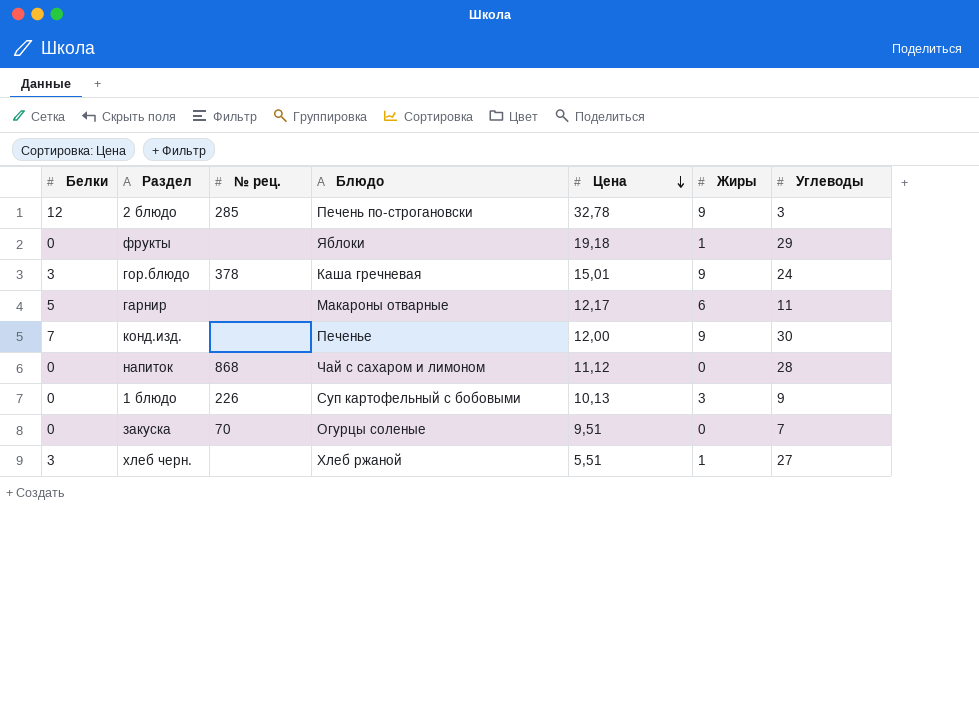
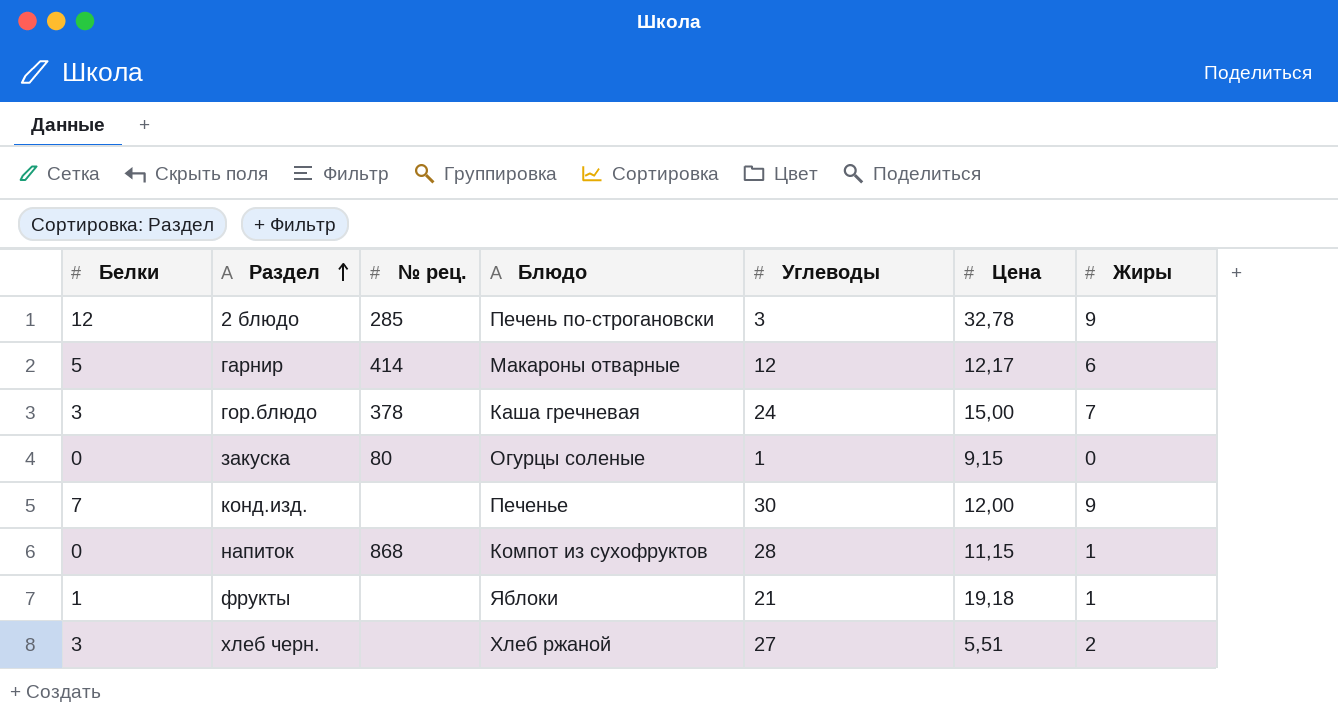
row order: Цена descending -> Раздел ascending
column Углеводы | position: 7 -> 5
row 1 блюдо: 0 | 226 | Суп картофельный с бобовыми | 10,13 | 3 | 9 -> none
гарнир | № рец.: none -> 414
гарнир | Углеводы: 11 -> 12
гор.блюдо | Цена: 15,01 -> 15,00
гор.блюдо | Жиры: 9 -> 7
закуска | № рец.: 70 -> 80
закуска | Углеводы: 7 -> 1
закуска | Цена: 9,51 -> 9,15
напиток | Блюдо: Чай с сахаром и лимоном -> Компот из сухофруктов
напиток | Цена: 11,12 -> 11,15
напиток | Жиры: 0 -> 1
фрукты | Белки: 0 -> 1
фрукты | Углеводы: 29 -> 21
хлеб черн. | Жиры: 1 -> 2

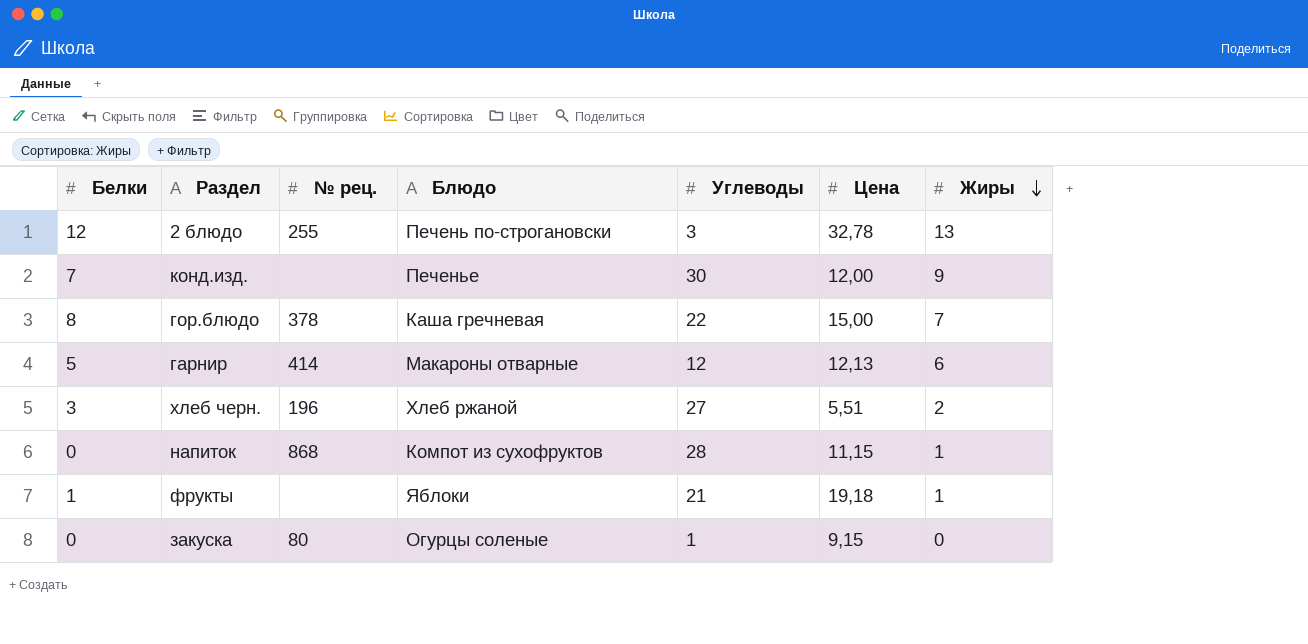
row order: Раздел ascending -> Жиры descending
2 блюдо | № рец.: 285 -> 255
2 блюдо | Жиры: 9 -> 13
гор.блюдо | Белки: 3 -> 8
гор.блюдо | Углеводы: 24 -> 22
гарнир | Цена: 12,17 -> 12,13
хлеб черн. | № рец.: none -> 196

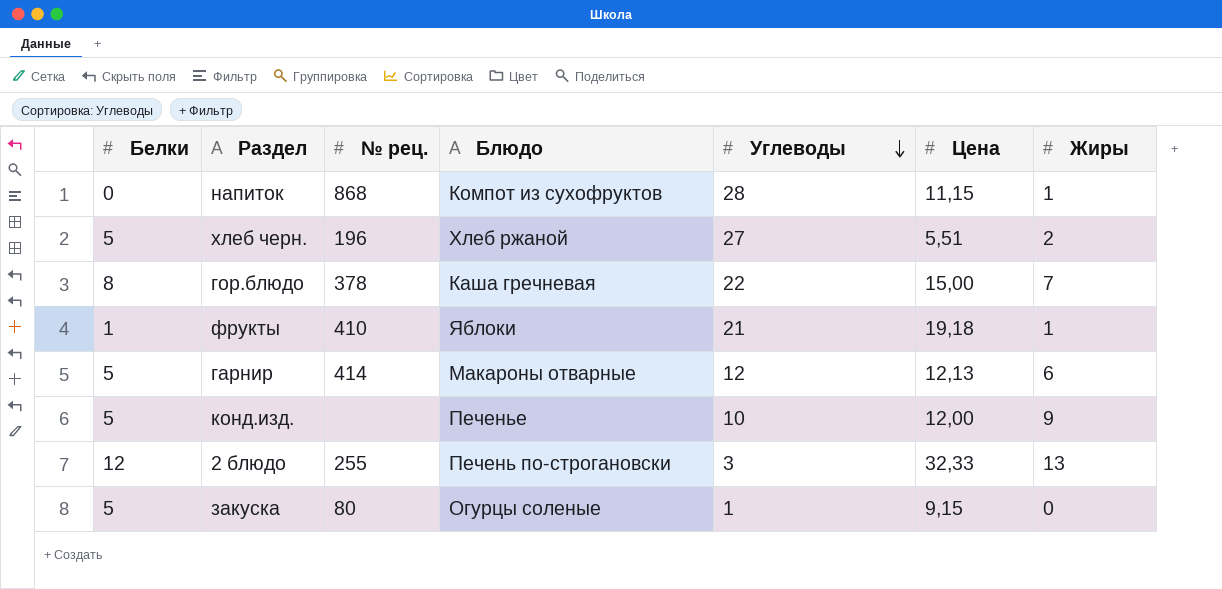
row order: Жиры descending -> Углеводы descending
хлеб черн. | Белки: 3 -> 5
фрукты | № рец.: none -> 410
конд.изд. | Белки: 7 -> 5
конд.изд. | Углеводы: 30 -> 10
2 блюдо | Цена: 32,78 -> 32,33
закуска | Белки: 0 -> 5

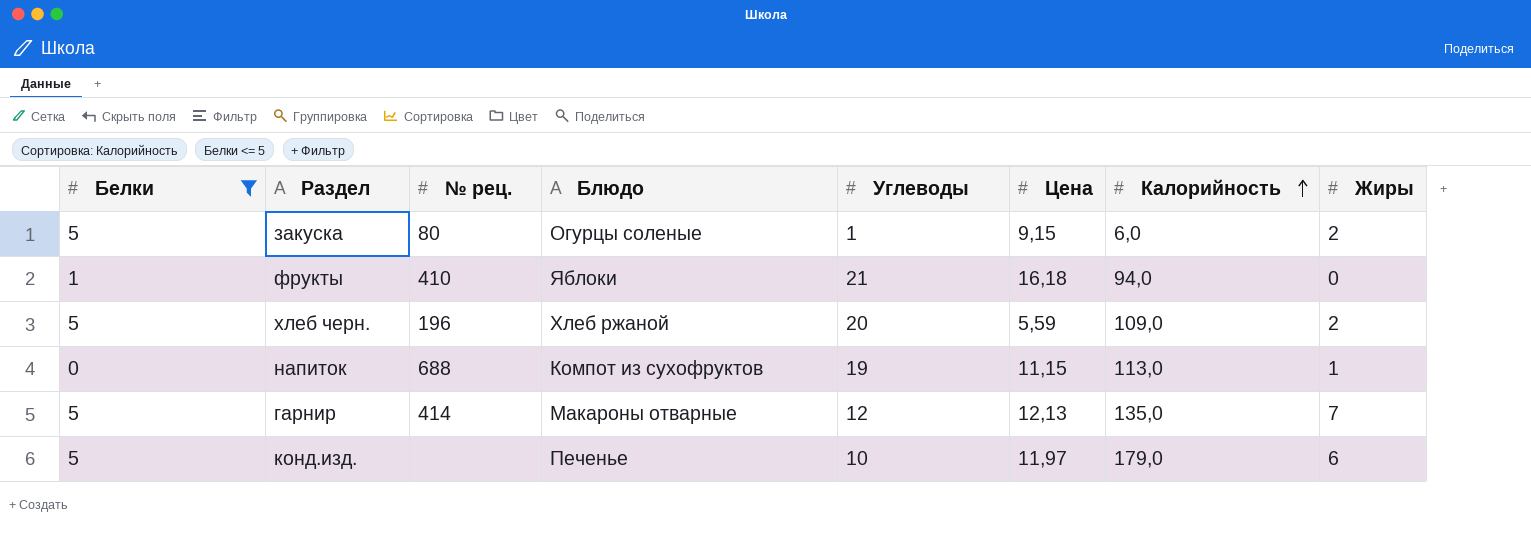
filter: none -> Белки <= 5
row order: Углеводы descending -> Калорийность ascending
column Калорийность | position: none -> 7
закуска | Жиры: 0 -> 2
фрукты | Цена: 19,18 -> 16,18
фрукты | Жиры: 1 -> 0
хлеб черн. | Углеводы: 27 -> 20
хлеб черн. | Цена: 5,51 -> 5,59
напиток | № рец.: 868 -> 688
напиток | Углеводы: 28 -> 19
гарнир | Жиры: 6 -> 7
конд.изд. | Цена: 12,00 -> 11,97
конд.изд. | Жиры: 9 -> 6

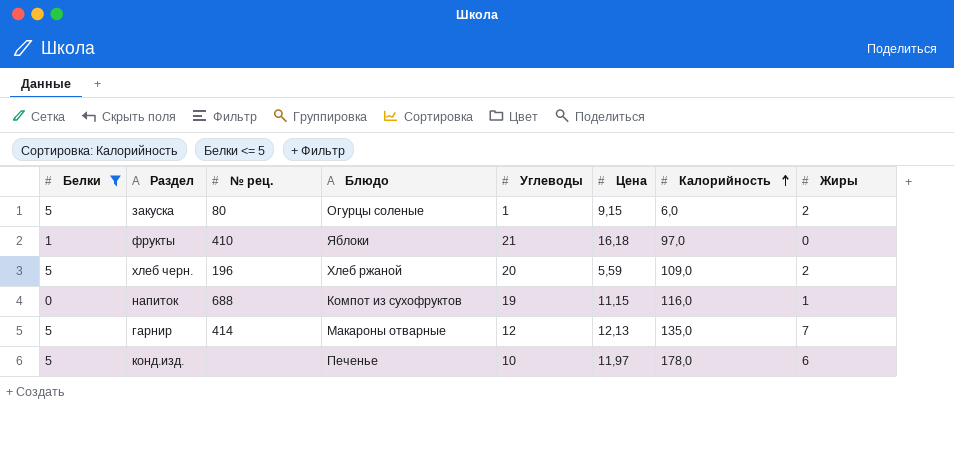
фрукты | Калорийность: 94,0 -> 97,0
напиток | Калорийность: 113,0 -> 116,0
конд.изд. | Калорийность: 179,0 -> 178,0

